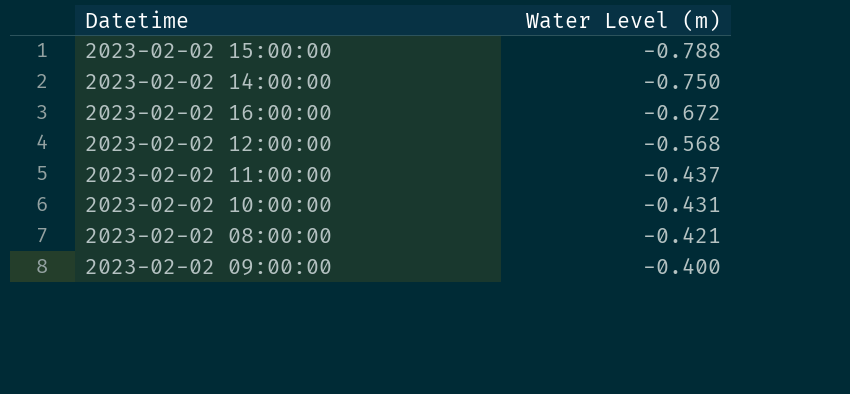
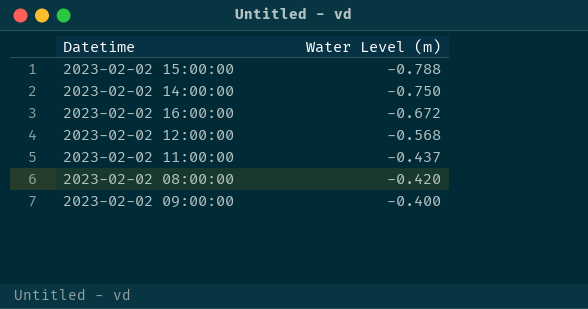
row 2023-02-02 10:00:00: -0.431 -> none
2023-02-02 08:00:00 | Water Level (m): -0.421 -> -0.420

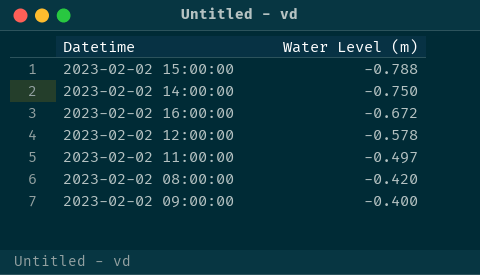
2023-02-02 12:00:00 | Water Level (m): -0.568 -> -0.578
2023-02-02 11:00:00 | Water Level (m): -0.437 -> -0.497

